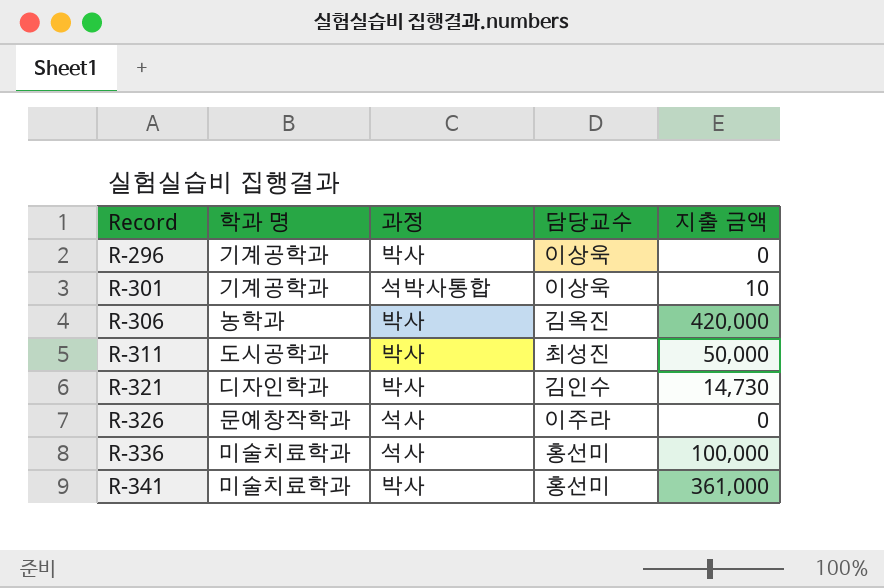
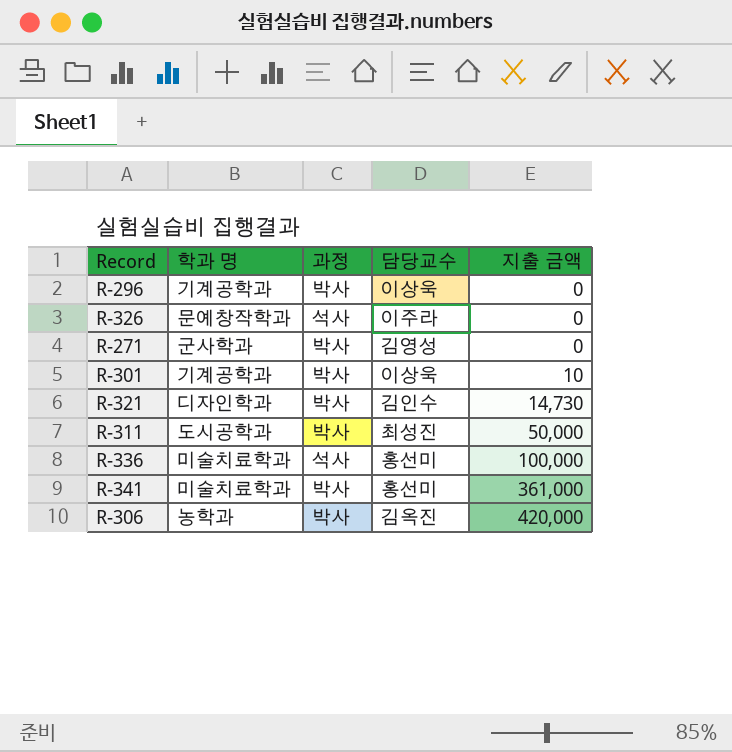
row order: Record ascending -> 지출 금액 ascending
row R-271: none -> 군사학과 | 박사 | 김영성 | 0
R-301 | 과정: 석박사통합 -> 박사

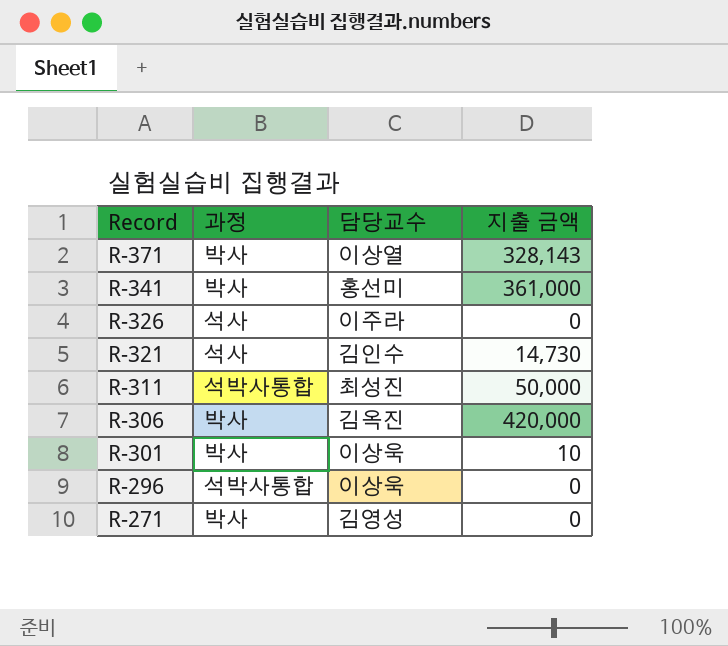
row order: 지출 금액 ascending -> Record descending
column 학과 명 | position: 2 -> none
row R-336: 미술치료학과 | 석사 | 홍선미 | 100,000 -> none
row R-371: none -> 박사 | 이상열 | 328,143
R-321 | 과정: 박사 -> 석사
R-311 | 과정: 박사 -> 석박사통합
R-296 | 과정: 박사 -> 석박사통합

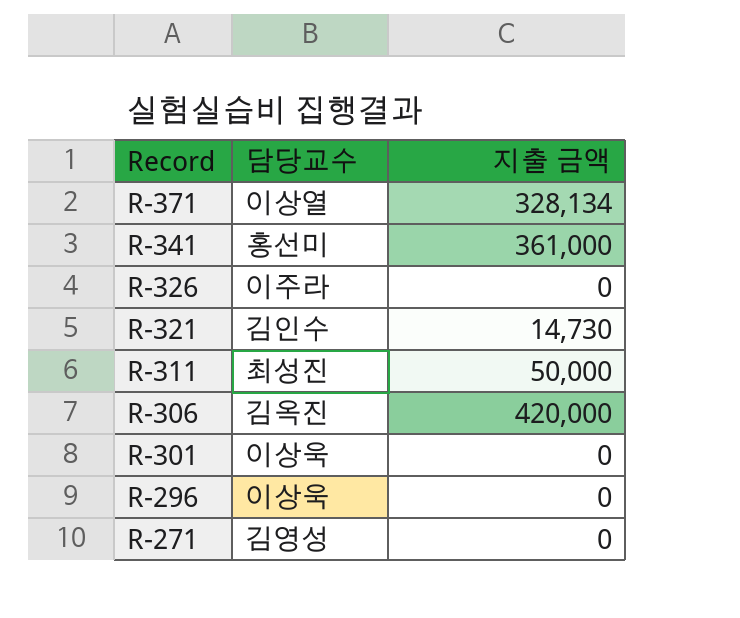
column 과정 | position: 2 -> none
R-371 | 지출 금액: 328,143 -> 328,134
R-301 | 지출 금액: 10 -> 0

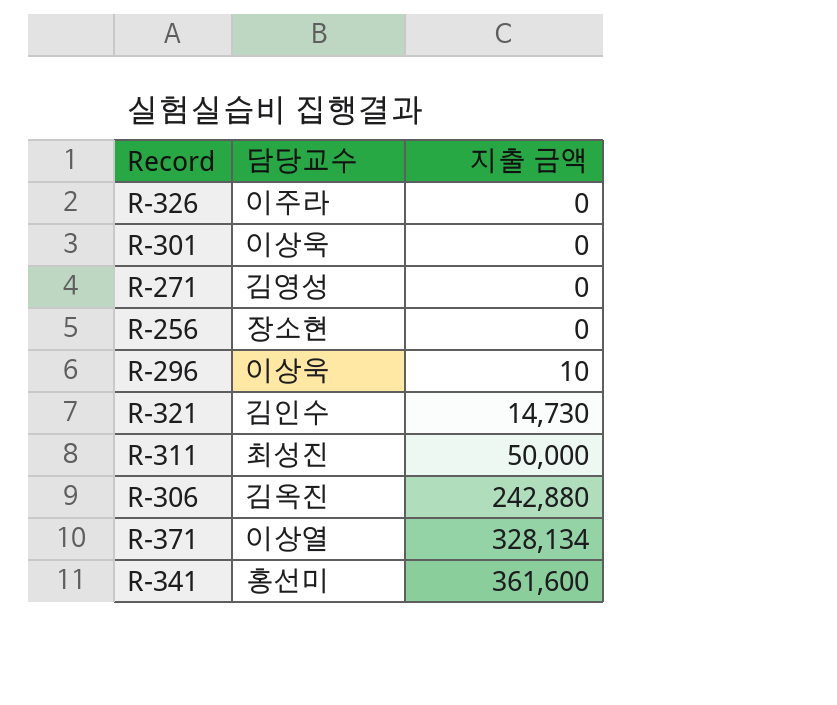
row order: Record descending -> 지출 금액 ascending
row R-256: none -> 장소현 | 0
R-296 | 지출 금액: 0 -> 10
R-306 | 지출 금액: 420,000 -> 242,880
R-341 | 지출 금액: 361,000 -> 361,600

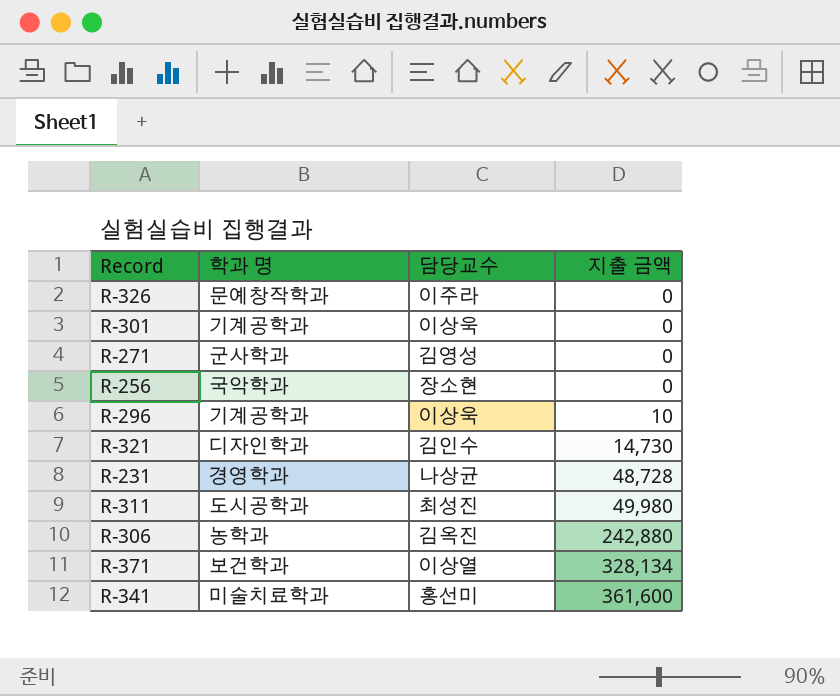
column 학과 명 | position: none -> 2
row R-231: none -> 경영학과 | 나상균 | 48,728
R-311 | 지출 금액: 50,000 -> 49,980

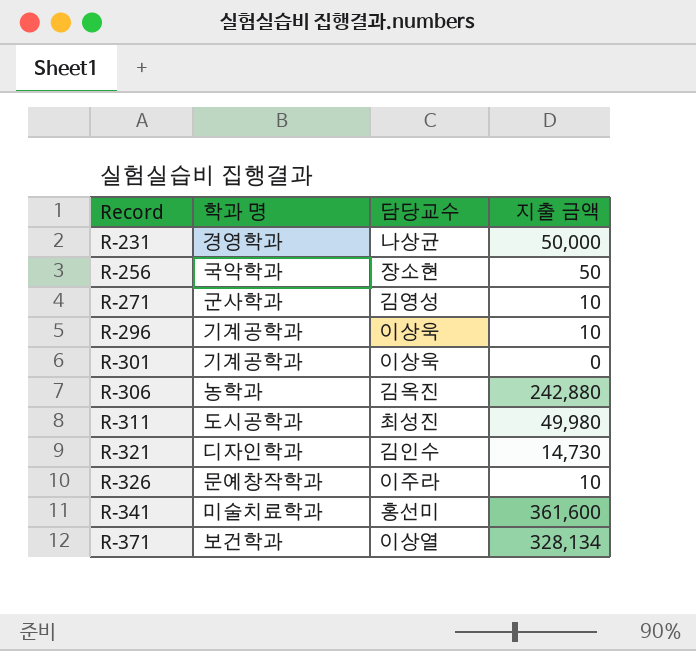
row order: 지출 금액 ascending -> Record ascending
R-231 | 지출 금액: 48,728 -> 50,000
R-256 | 지출 금액: 0 -> 50
R-271 | 지출 금액: 0 -> 10
R-326 | 지출 금액: 0 -> 10

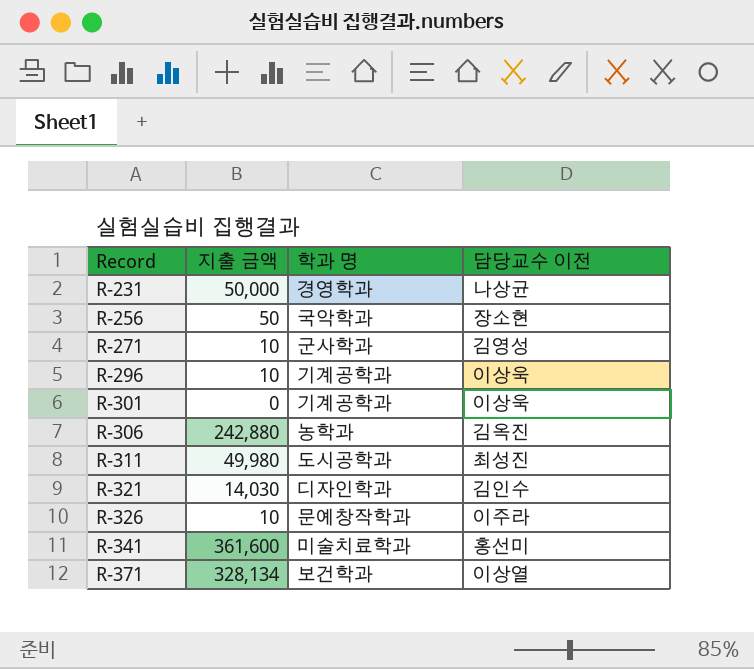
column 지출 금액 | position: 4 -> 2
column name: 담당교수 -> 담당교수 이전
R-321 | 지출 금액: 14,730 -> 14,030

